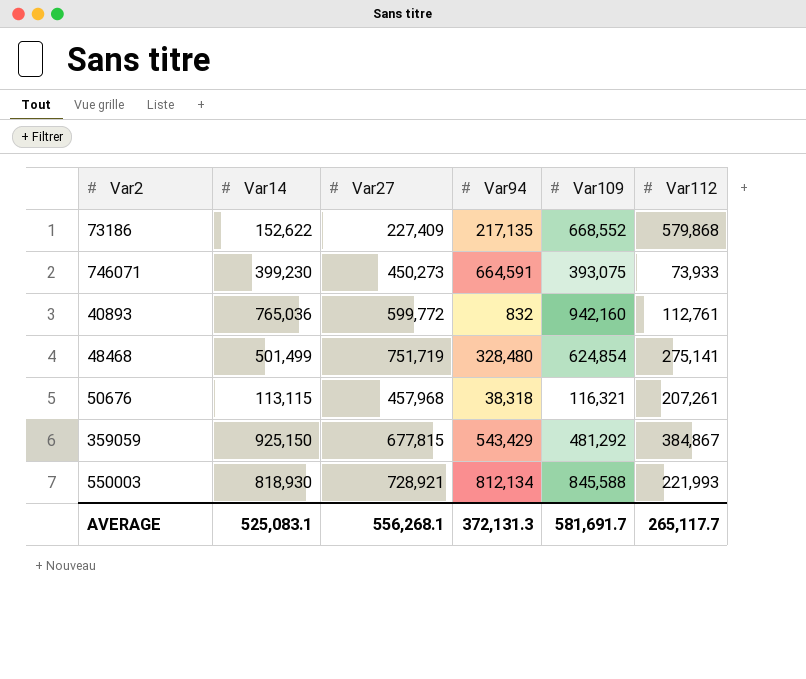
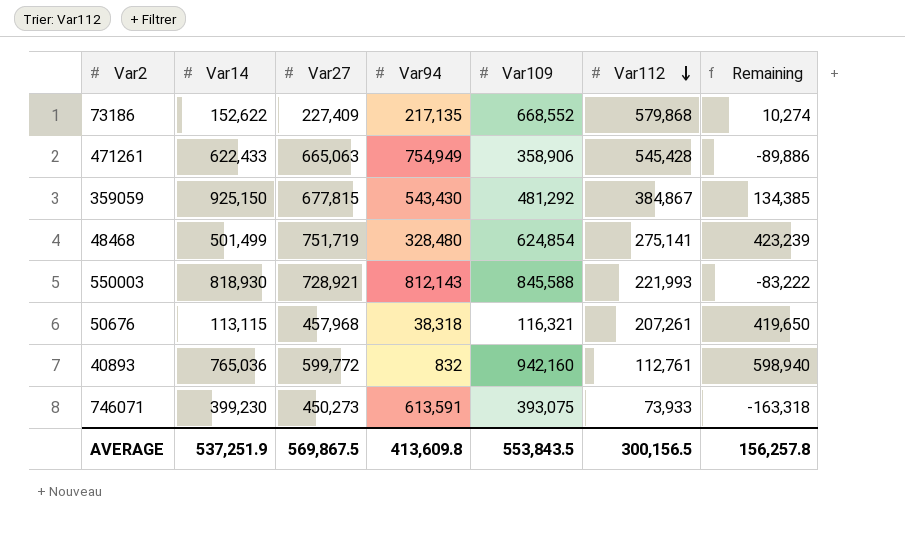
row order: none -> Var112 descending
column Remaining | formula: none -> [Var27] - [Var94]
row 471261: none -> 622,433 | 665,063 | 754,949 | 358,906 | 545,428 | -89,886
359059 | Var94: 543,429 -> 543,430
550003 | Var94: 812,134 -> 812,143
746071 | Var94: 664,591 -> 613,591
AVERAGE | Var14: 525,083.1 -> 537,251.9
AVERAGE | Var27: 556,268.1 -> 569,867.5
AVERAGE | Var94: 372,131.3 -> 413,609.8
AVERAGE | Var109: 581,691.7 -> 553,843.5
AVERAGE | Var112: 265,117.7 -> 300,156.5

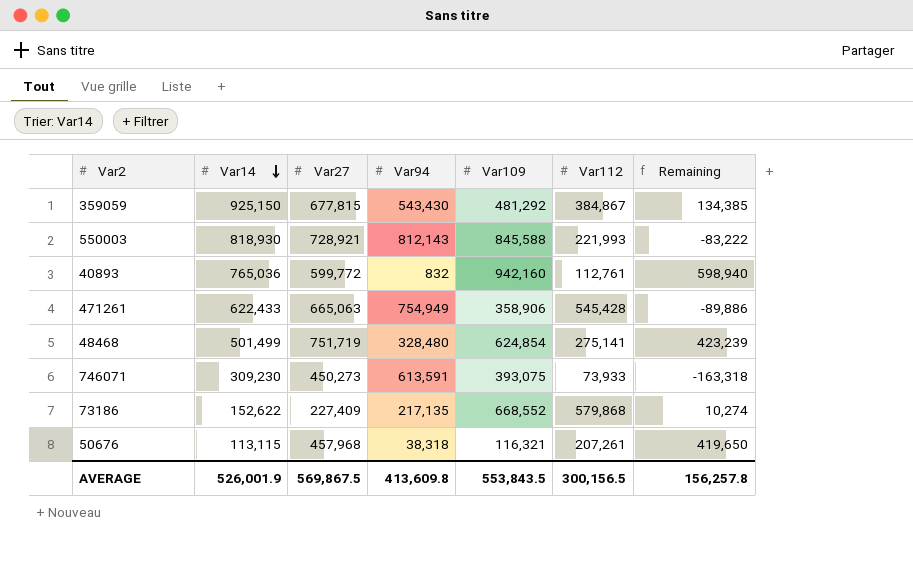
row order: Var112 descending -> Var14 descending
746071 | Var14: 399,230 -> 309,230
AVERAGE | Var14: 537,251.9 -> 526,001.9

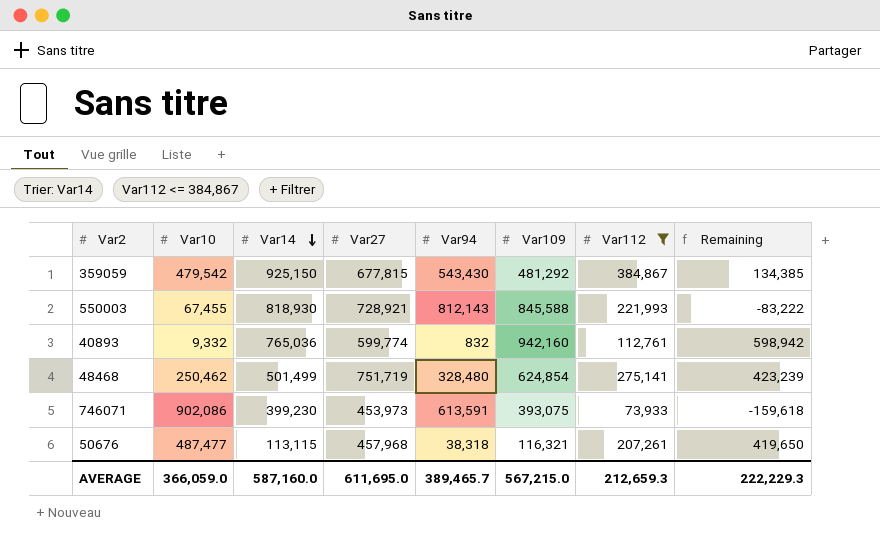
filter: none -> Var112 <= 384,867
column Var10 | position: none -> 2
40893 | Var27: 599,772 -> 599,774
40893 | Remaining: 598,940 -> 598,942
746071 | Var14: 309,230 -> 399,230
746071 | Var27: 450,273 -> 453,973
746071 | Remaining: -163,318 -> -159,618
AVERAGE | Var14: 526,001.9 -> 587,160.0
AVERAGE | Var27: 569,867.5 -> 611,695.0
AVERAGE | Var94: 413,609.8 -> 389,465.7
AVERAGE | Var109: 553,843.5 -> 567,215.0
AVERAGE | Var112: 300,156.5 -> 212,659.3
AVERAGE | Remaining: 156,257.8 -> 222,229.3

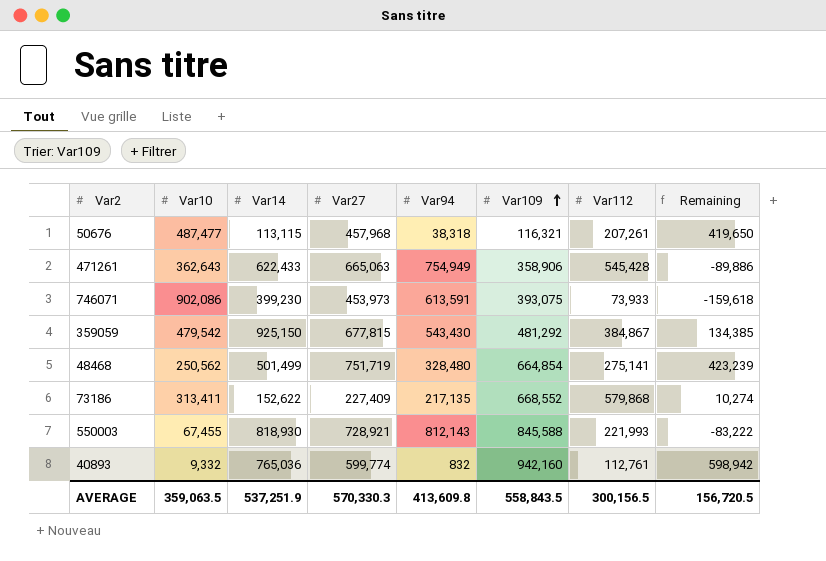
filter: Var112 <= 384,867 -> none
row order: Var14 descending -> Var109 ascending
48468 | Var10: 250,462 -> 250,562
48468 | Var109: 624,854 -> 664,854
AVERAGE | Var10: 366,059.0 -> 359,063.5
AVERAGE | Var14: 587,160.0 -> 537,251.9
AVERAGE | Var27: 611,695.0 -> 570,330.3
AVERAGE | Var94: 389,465.7 -> 413,609.8
AVERAGE | Var109: 567,215.0 -> 558,843.5
AVERAGE | Var112: 212,659.3 -> 300,156.5
AVERAGE | Remaining: 222,229.3 -> 156,720.5

